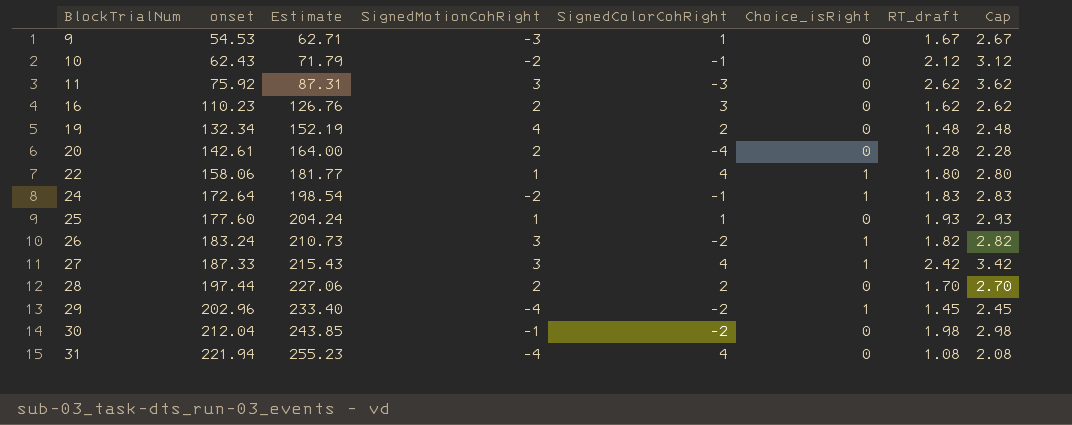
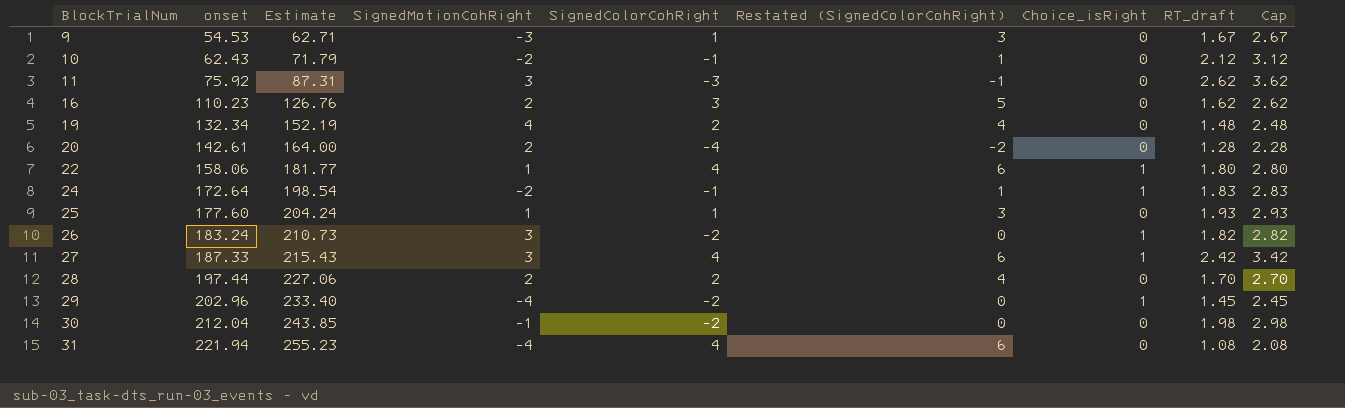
column Restated (SignedColorCohRight) | formula: none -> [SignedColorCohRight] + 2

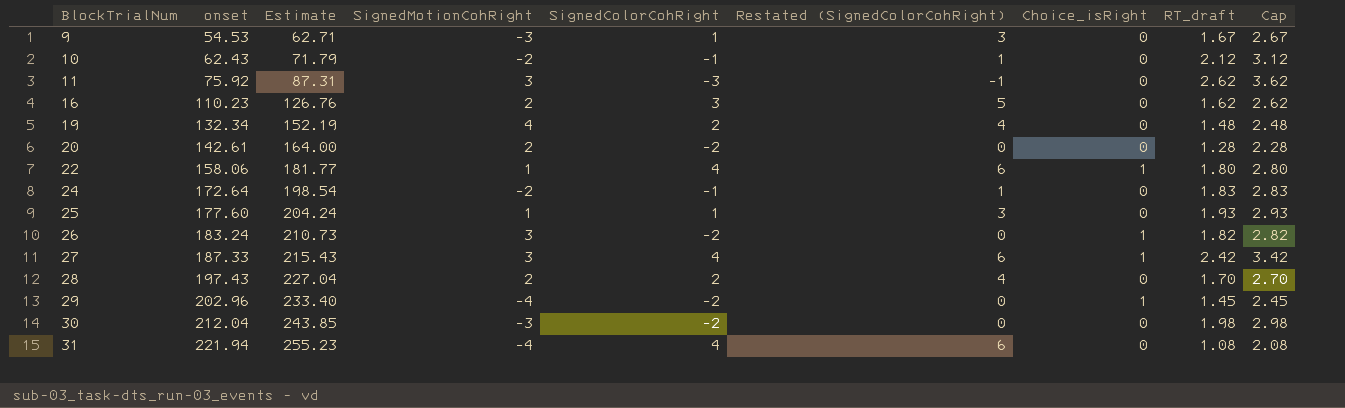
20 | SignedColorCohRight: -4 -> -2
20 | Restated (SignedColorCohRight): -2 -> 0
24 | Choice_isRight: 1 -> 0
28 | onset: 197.44 -> 197.43
28 | Estimate: 227.06 -> 227.04
30 | SignedMotionCohRight: -1 -> -3

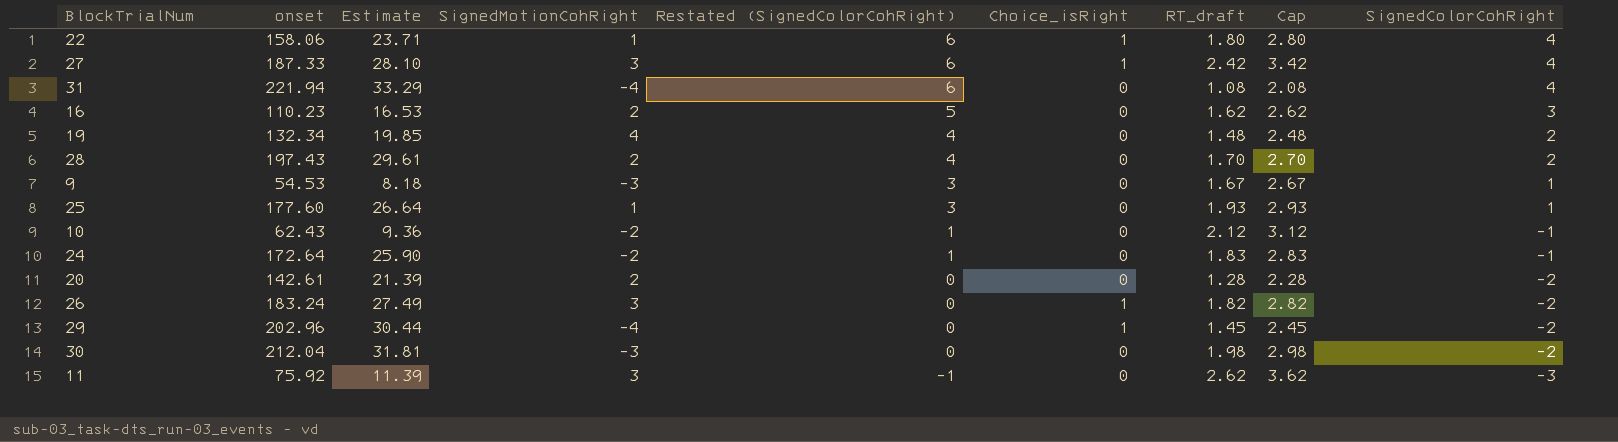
row order: BlockTrialNum ascending -> Restated (SignedColorCohRight) descending
column Estimate | formula: [onset] * 1.15 -> [onset] * 0.15
column SignedColorCohRight | position: 5 -> 9

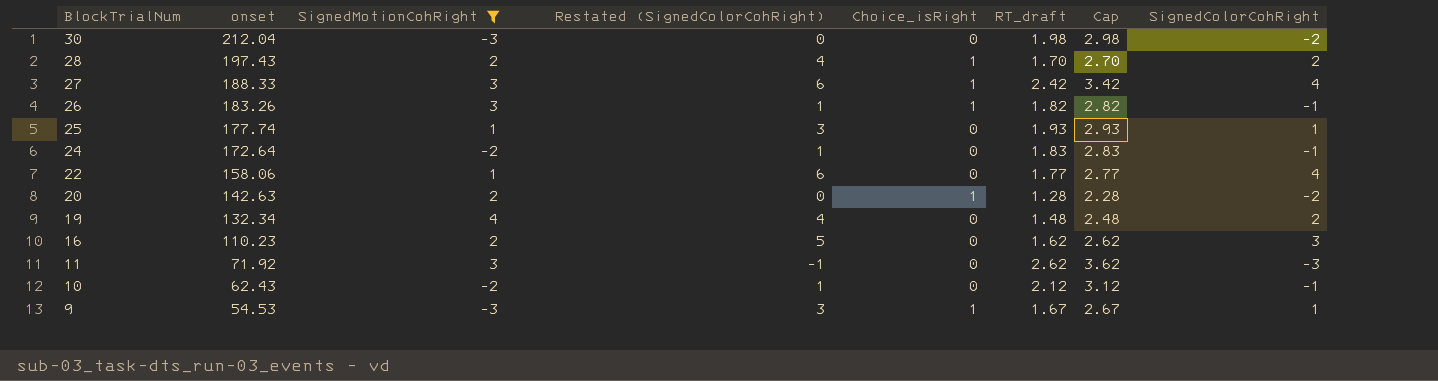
filter: none -> SignedMotionCohRight != -4
row order: Restated (SignedColorCohRight) descending -> BlockTrialNum descending
column Estimate | formula: [onset] * 0.15 -> none
28 | Choice_isRight: 0 -> 1
27 | onset: 187.33 -> 188.33
26 | onset: 183.24 -> 183.26
26 | Restated (SignedColorCohRight): 0 -> 1
26 | SignedColorCohRight: -2 -> -1
25 | onset: 177.60 -> 177.74
22 | Choice_isRight: 1 -> 0
22 | RT_draft: 1.80 -> 1.77
22 | Cap: 2.80 -> 2.77
20 | onset: 142.61 -> 142.63
20 | Choice_isRight: 0 -> 1
11 | onset: 75.92 -> 71.92
9 | Choice_isRight: 0 -> 1

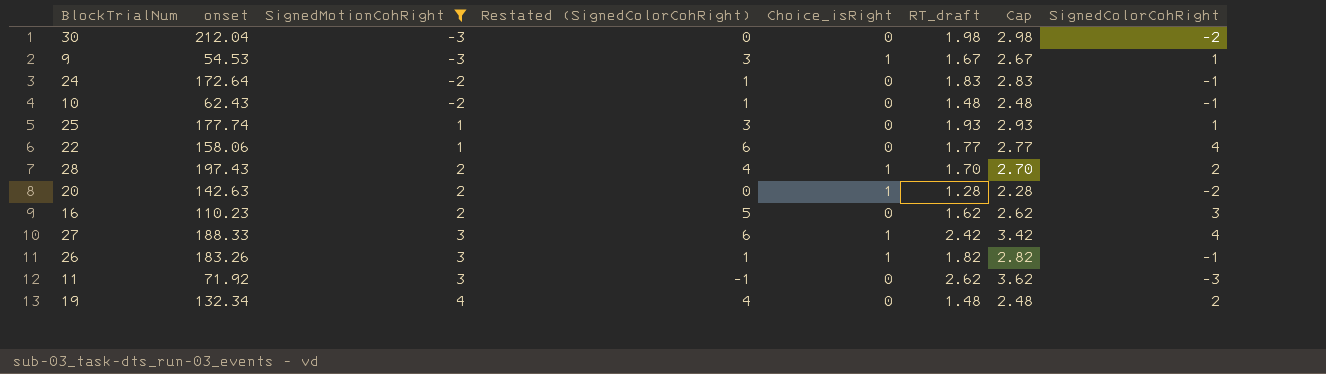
row order: BlockTrialNum descending -> SignedMotionCohRight ascending
10 | RT_draft: 2.12 -> 1.48
10 | Cap: 3.12 -> 2.48

